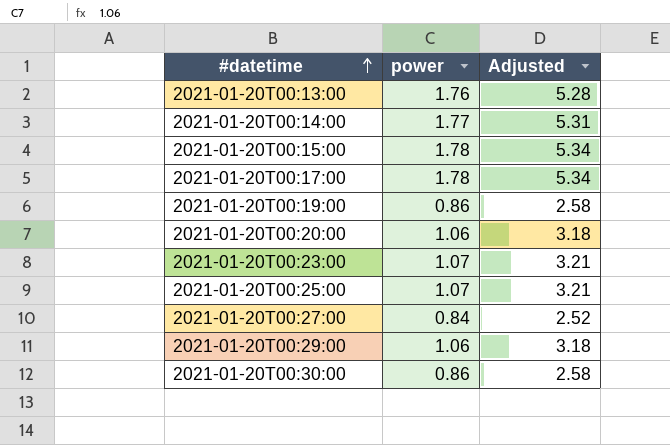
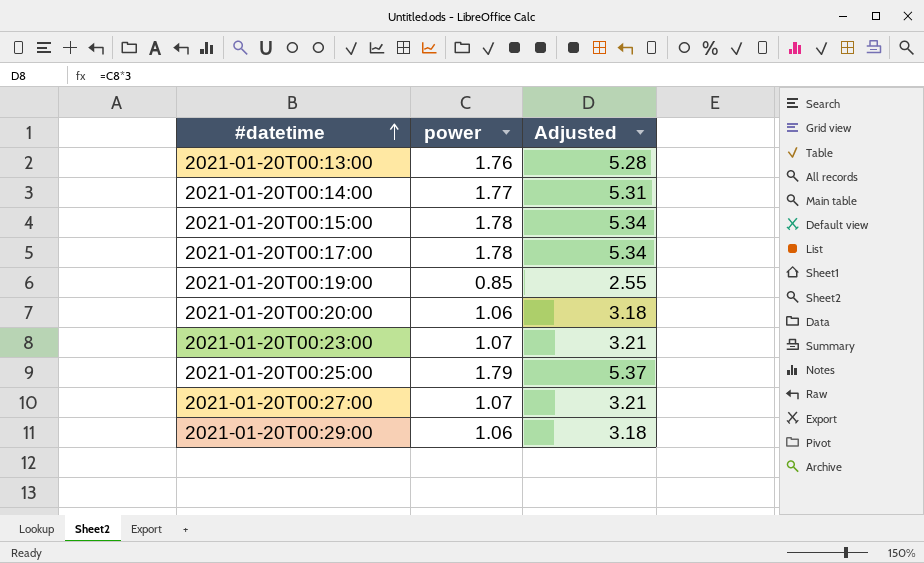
row 2021-01-20T00:30:00: 0.86 | 2.58 -> none
2021-01-20T00:19:00 | power: 0.86 -> 0.85
2021-01-20T00:19:00 | Adjusted: 2.58 -> 2.55
2021-01-20T00:25:00 | power: 1.07 -> 1.79
2021-01-20T00:25:00 | Adjusted: 3.21 -> 5.37
2021-01-20T00:27:00 | power: 0.84 -> 1.07
2021-01-20T00:27:00 | Adjusted: 2.52 -> 3.21

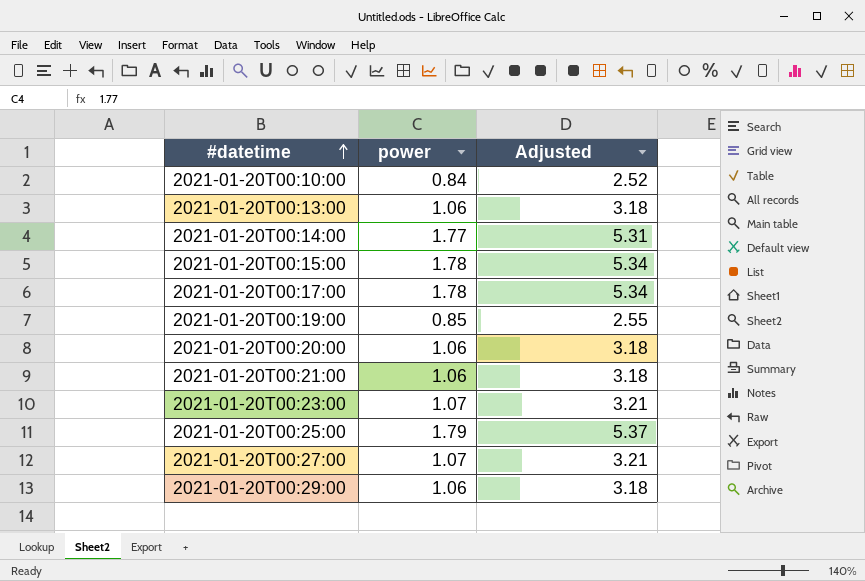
row 2021-01-20T00:10:00: none -> 0.84 | 2.52
2021-01-20T00:13:00 | power: 1.76 -> 1.06
2021-01-20T00:13:00 | Adjusted: 5.28 -> 3.18
row 2021-01-20T00:21:00: none -> 1.06 | 3.18

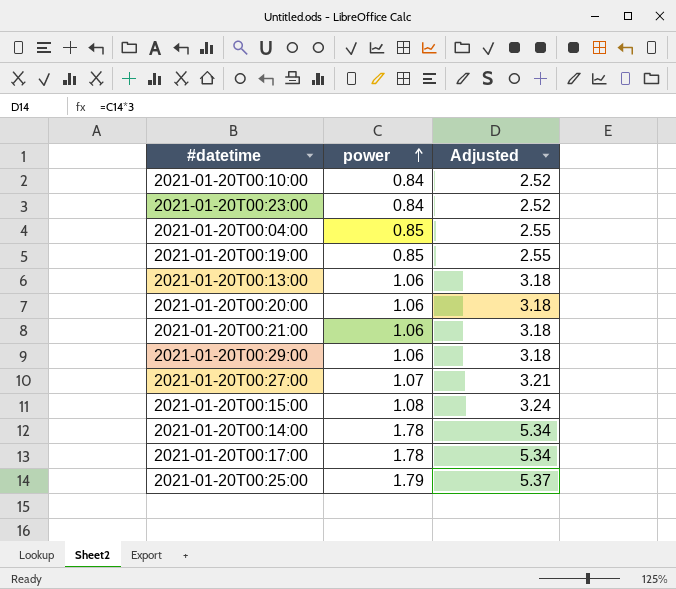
row order: #datetime ascending -> power ascending
2021-01-20T00:23:00 | power: 1.07 -> 0.84
2021-01-20T00:23:00 | Adjusted: 3.21 -> 2.52
row 2021-01-20T00:04:00: none -> 0.85 | 2.55
2021-01-20T00:15:00 | power: 1.78 -> 1.08
2021-01-20T00:15:00 | Adjusted: 5.34 -> 3.24
2021-01-20T00:14:00 | power: 1.77 -> 1.78
2021-01-20T00:14:00 | Adjusted: 5.31 -> 5.34

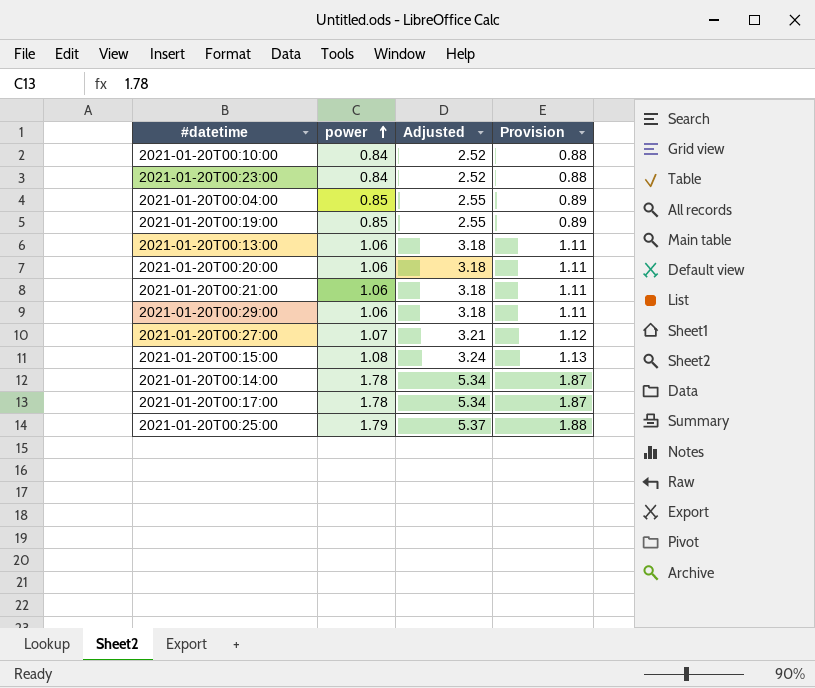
column Provision | formula: none -> [power] * 1.05

